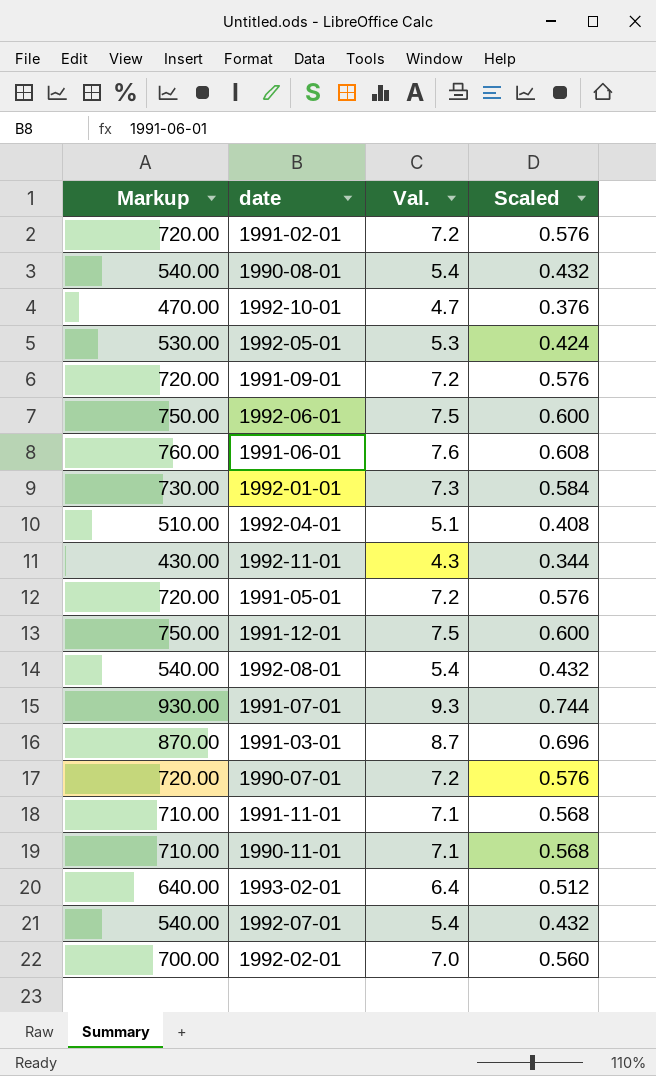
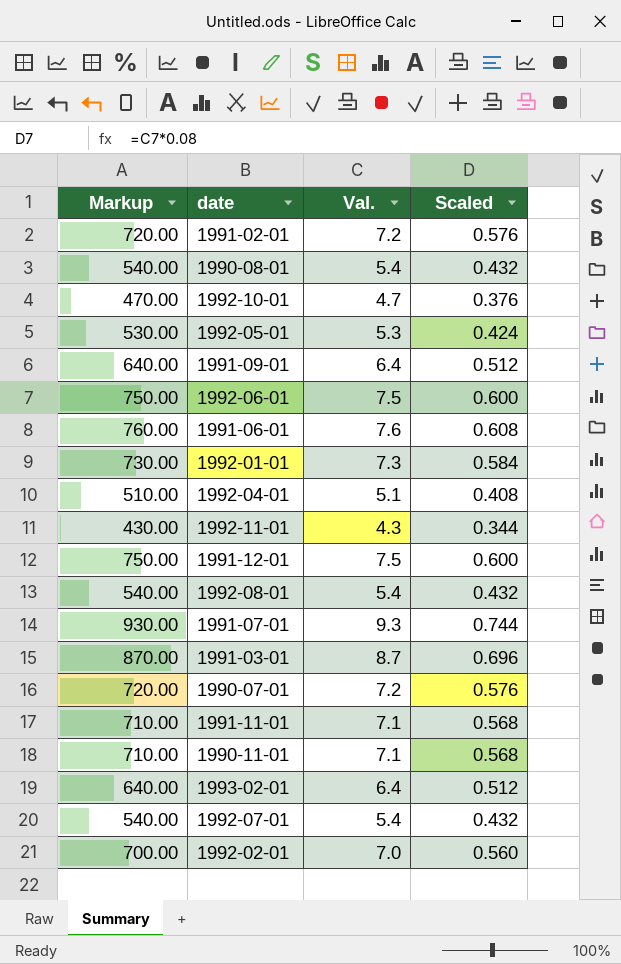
row 1991-05-01: 720.00 | 7.2 | 0.576 -> none
1991-09-01 | Markup: 720.00 -> 640.00
1991-09-01 | Val.: 7.2 -> 6.4
1991-09-01 | Scaled: 0.576 -> 0.512

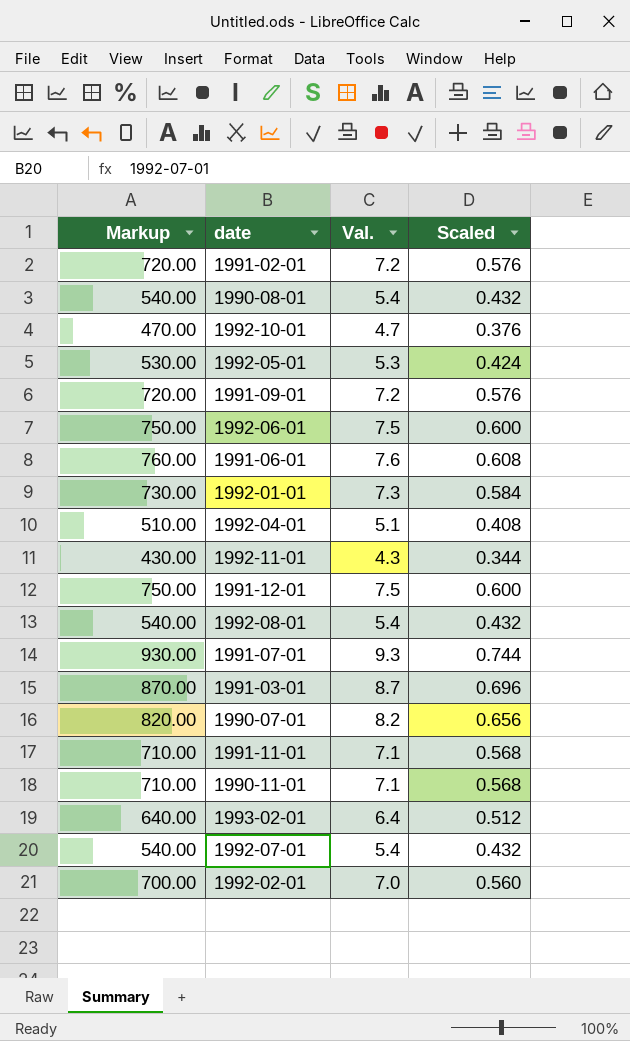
1991-09-01 | Markup: 640.00 -> 720.00
1991-09-01 | Val.: 6.4 -> 7.2
1991-09-01 | Scaled: 0.512 -> 0.576
1990-07-01 | Markup: 720.00 -> 820.00
1990-07-01 | Val.: 7.2 -> 8.2
1990-07-01 | Scaled: 0.576 -> 0.656

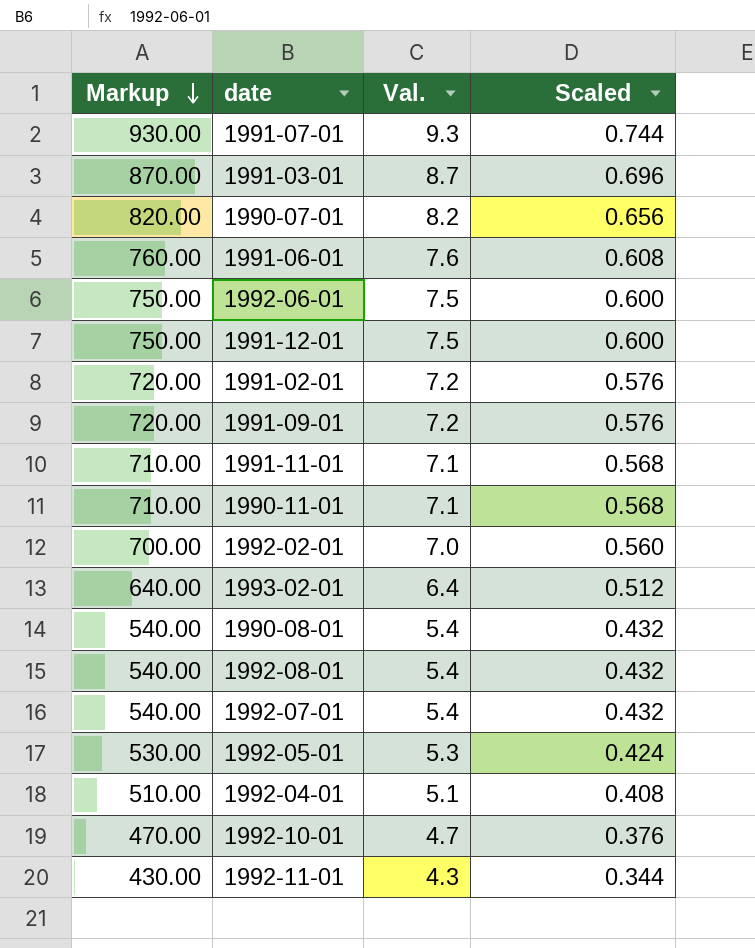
row order: none -> Markup descending
row 1992-01-01: 730.00 | 7.3 | 0.584 -> none

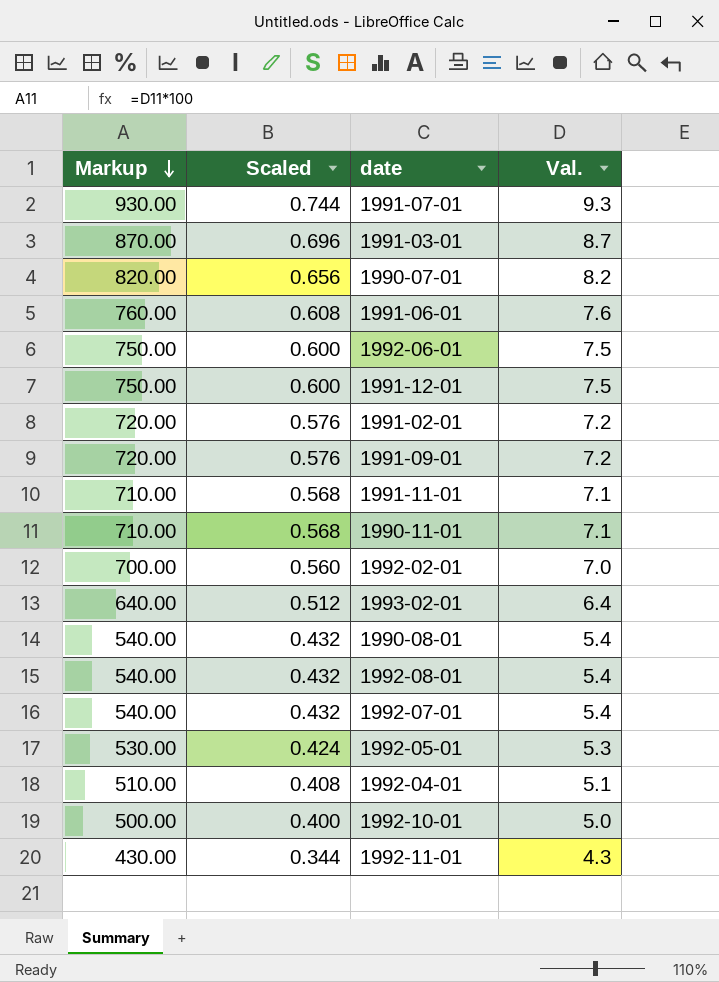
column Scaled | position: 4 -> 2
1992-10-01 | Markup: 470.00 -> 500.00
1992-10-01 | Scaled: 0.376 -> 0.400
1992-10-01 | Val.: 4.7 -> 5.0

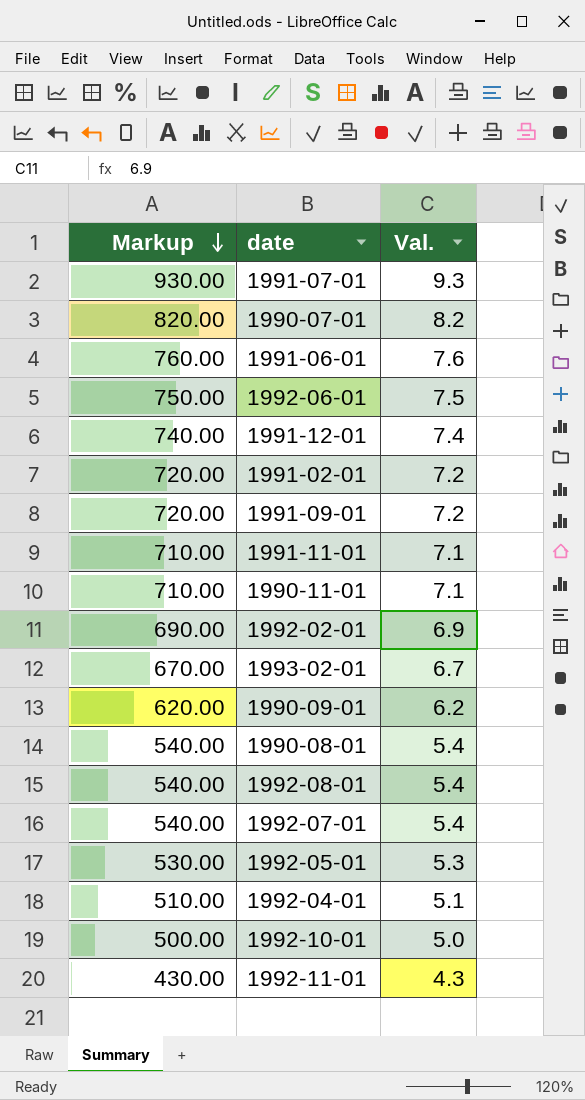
column Scaled | formula: [Val.] * 0.08 -> none
row 1991-03-01: 870.00 | 0.696 | 8.7 -> none
1991-12-01 | Markup: 750.00 -> 740.00
1991-12-01 | Val.: 7.5 -> 7.4
1992-02-01 | Markup: 700.00 -> 690.00
1992-02-01 | Val.: 7.0 -> 6.9
1993-02-01 | Markup: 640.00 -> 670.00
1993-02-01 | Val.: 6.4 -> 6.7
row 1990-09-01: none -> 620.00 | 6.2

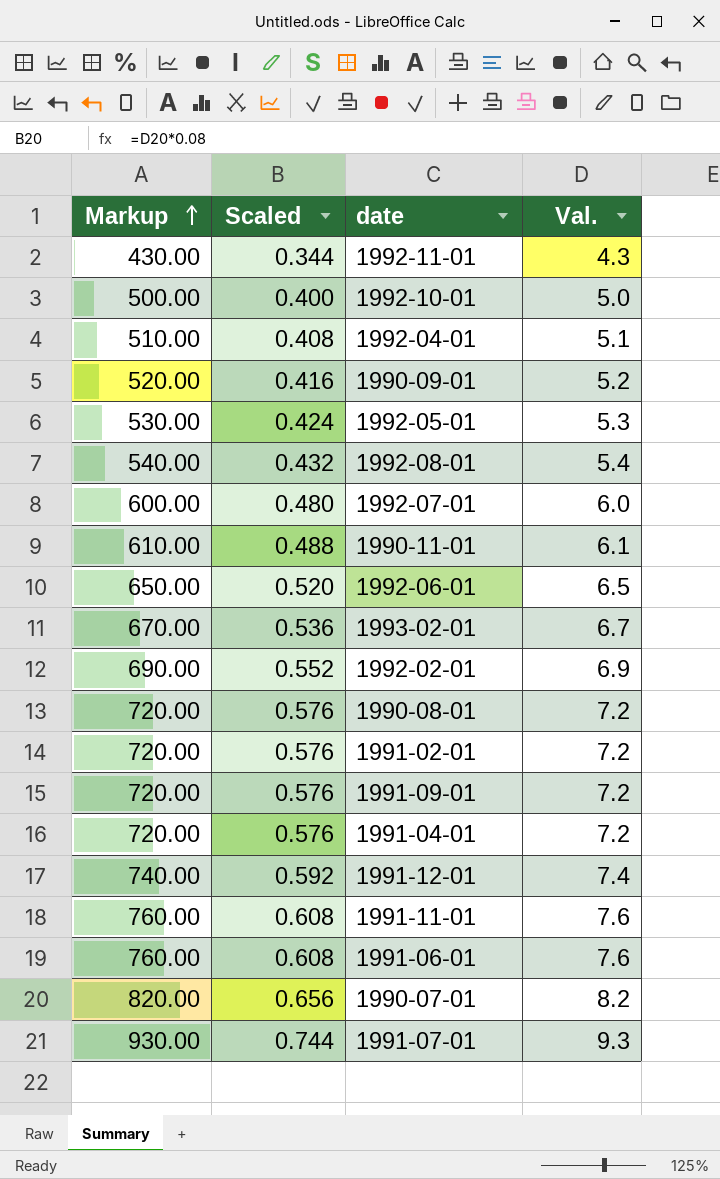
row order: Markup descending -> Markup ascending
column Scaled | formula: none -> [Val.] * 0.08
1990-09-01 | Markup: 620.00 -> 520.00
1990-09-01 | Val.: 6.2 -> 5.2
1992-07-01 | Markup: 540.00 -> 600.00
1992-07-01 | Val.: 5.4 -> 6.0
1990-11-01 | Markup: 710.00 -> 610.00
1990-11-01 | Val.: 7.1 -> 6.1
1992-06-01 | Markup: 750.00 -> 650.00
1992-06-01 | Val.: 7.5 -> 6.5
1990-08-01 | Markup: 540.00 -> 720.00
1990-08-01 | Val.: 5.4 -> 7.2
row 1991-04-01: none -> 720.00 | 0.576 | 7.2
1991-11-01 | Markup: 710.00 -> 760.00
1991-11-01 | Val.: 7.1 -> 7.6

